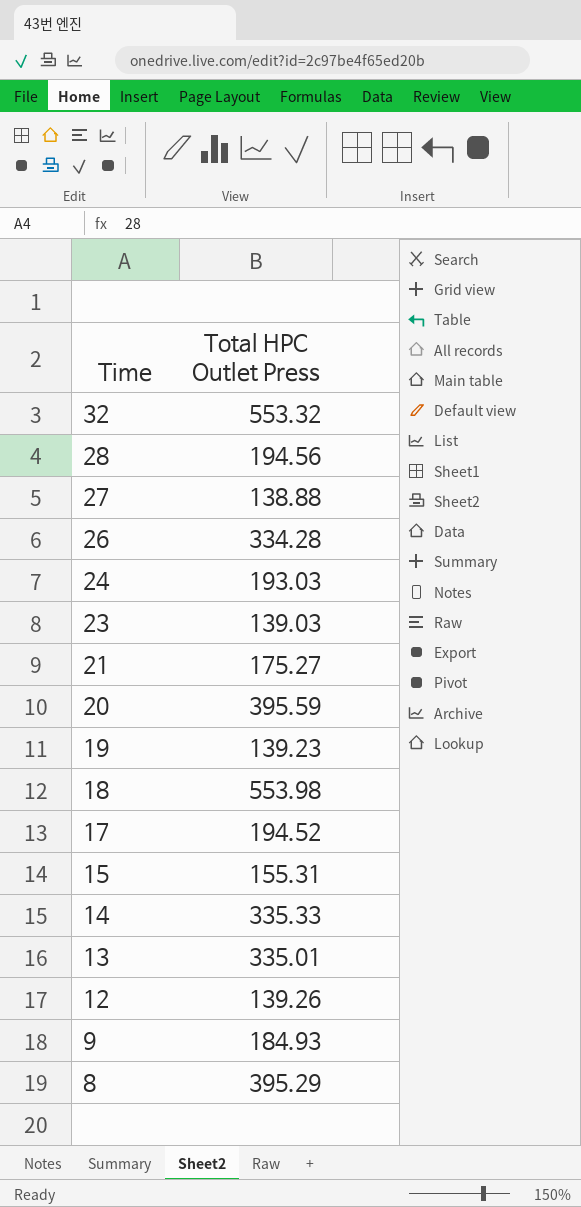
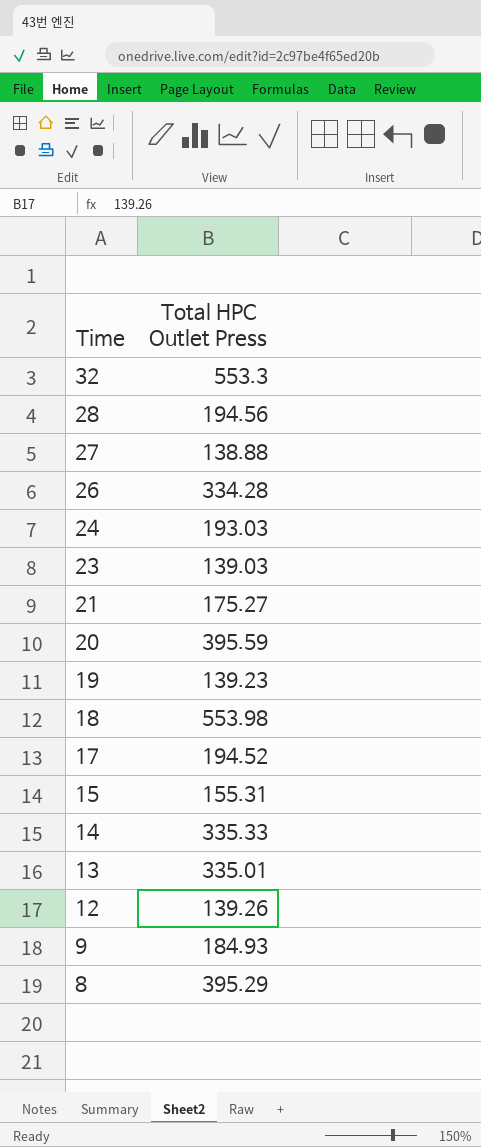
32 | Total HPC Outlet Press: 553.32 -> 553.3

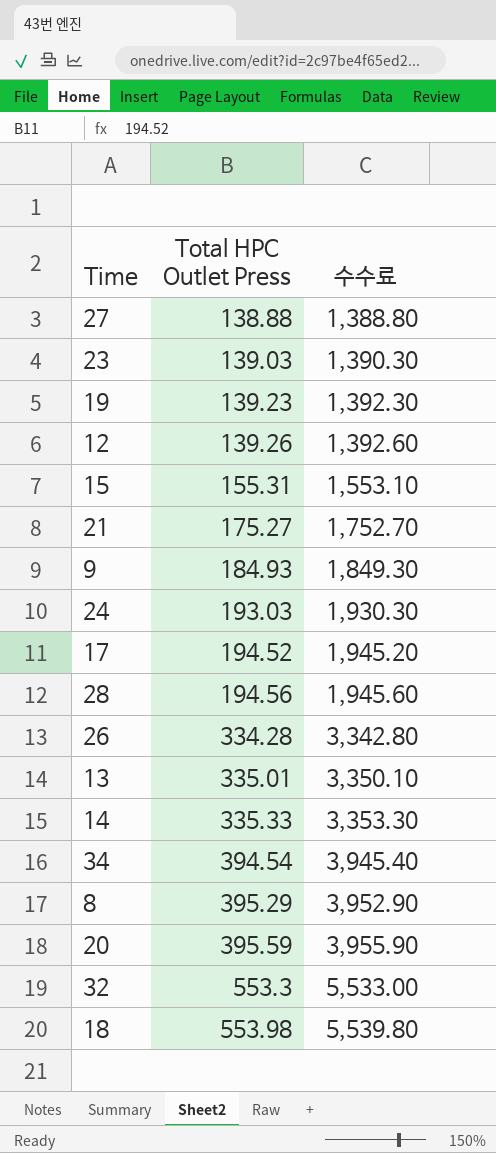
row order: Time descending -> Total HPC Outlet Press ascending
column 수수료 | formula: none -> [Total HPC Outlet Press] * 10
row 34: none -> 394.54 | 3,945.40

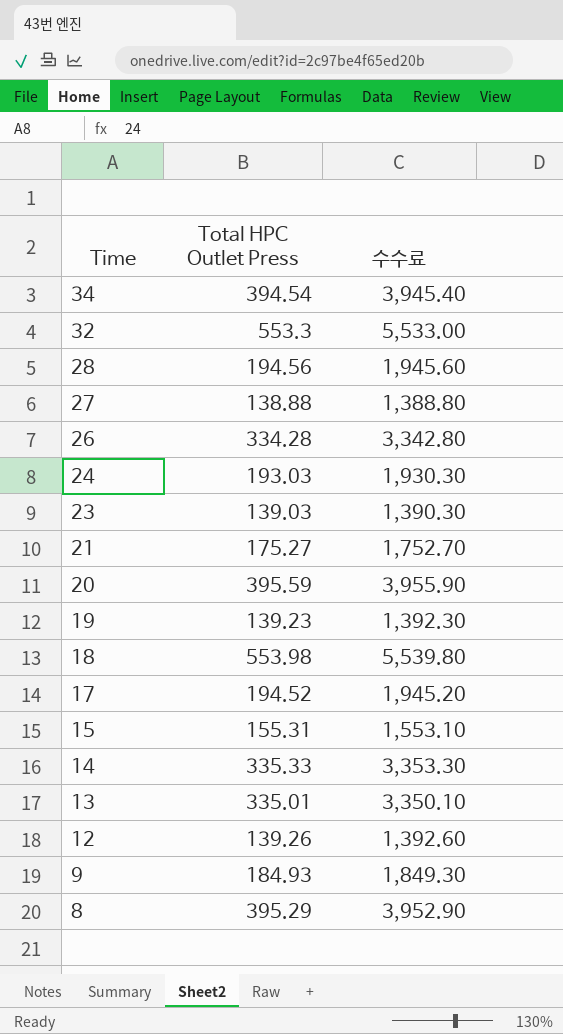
row order: Total HPC Outlet Press ascending -> Time descending

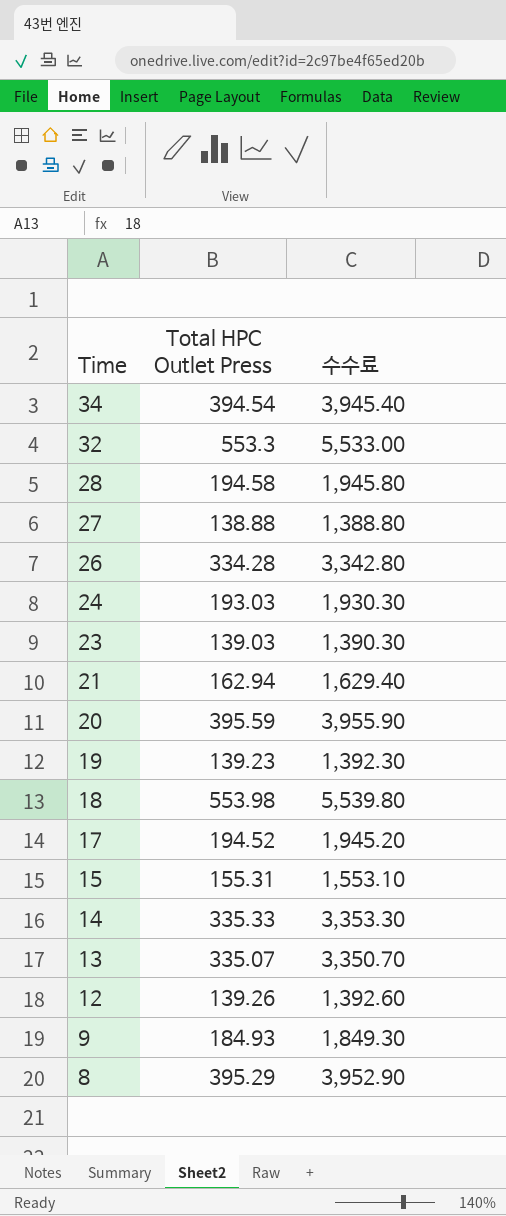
28 | Total HPC Outlet Press: 194.56 -> 194.58
28 | 수수료: 1,945.60 -> 1,945.80
21 | Total HPC Outlet Press: 175.27 -> 162.94
21 | 수수료: 1,752.70 -> 1,629.40
13 | Total HPC Outlet Press: 335.01 -> 335.07
13 | 수수료: 3,350.10 -> 3,350.70

